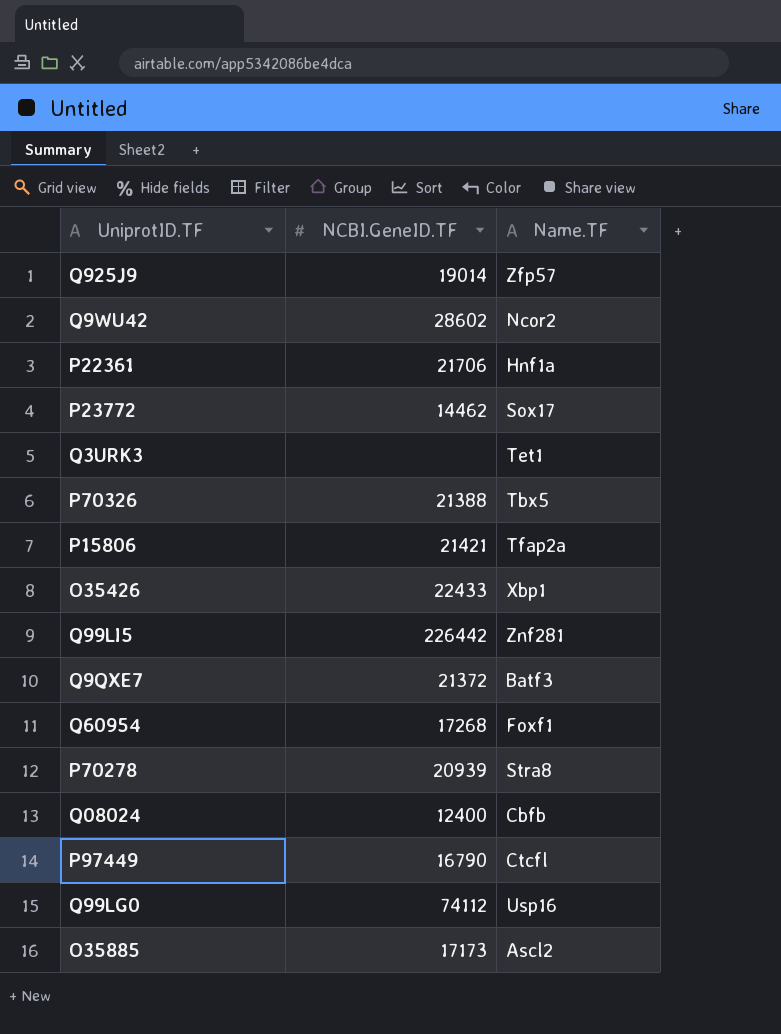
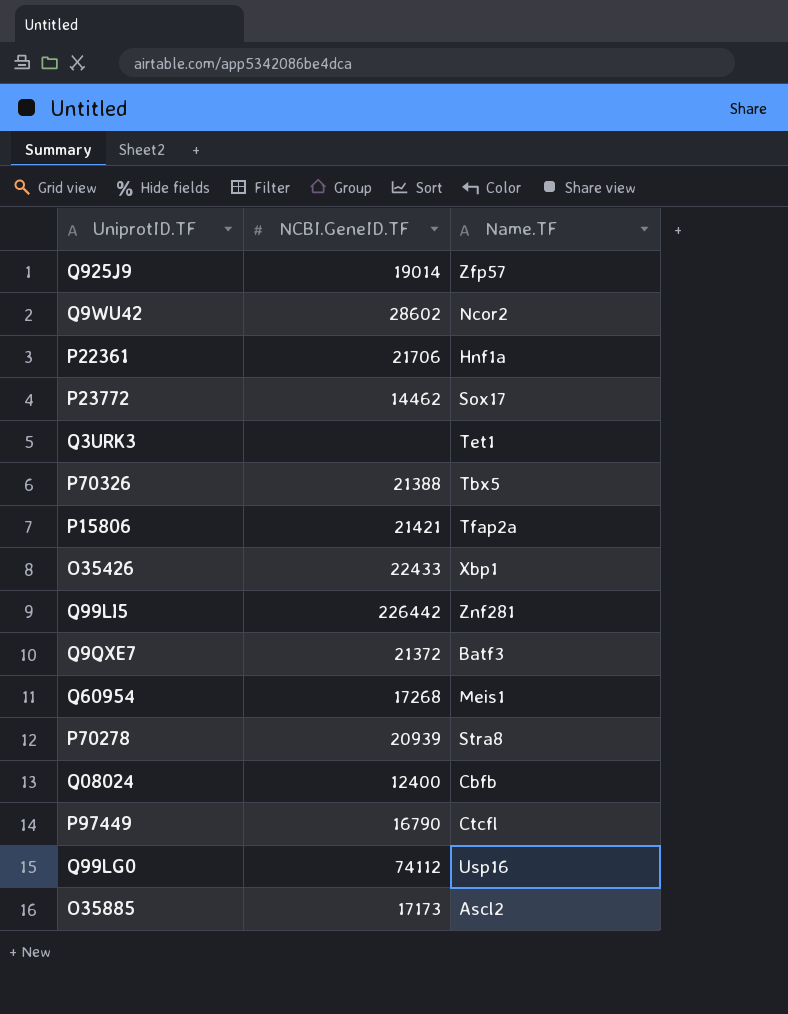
Q60954 | Name.TF: Foxf1 -> Meis1

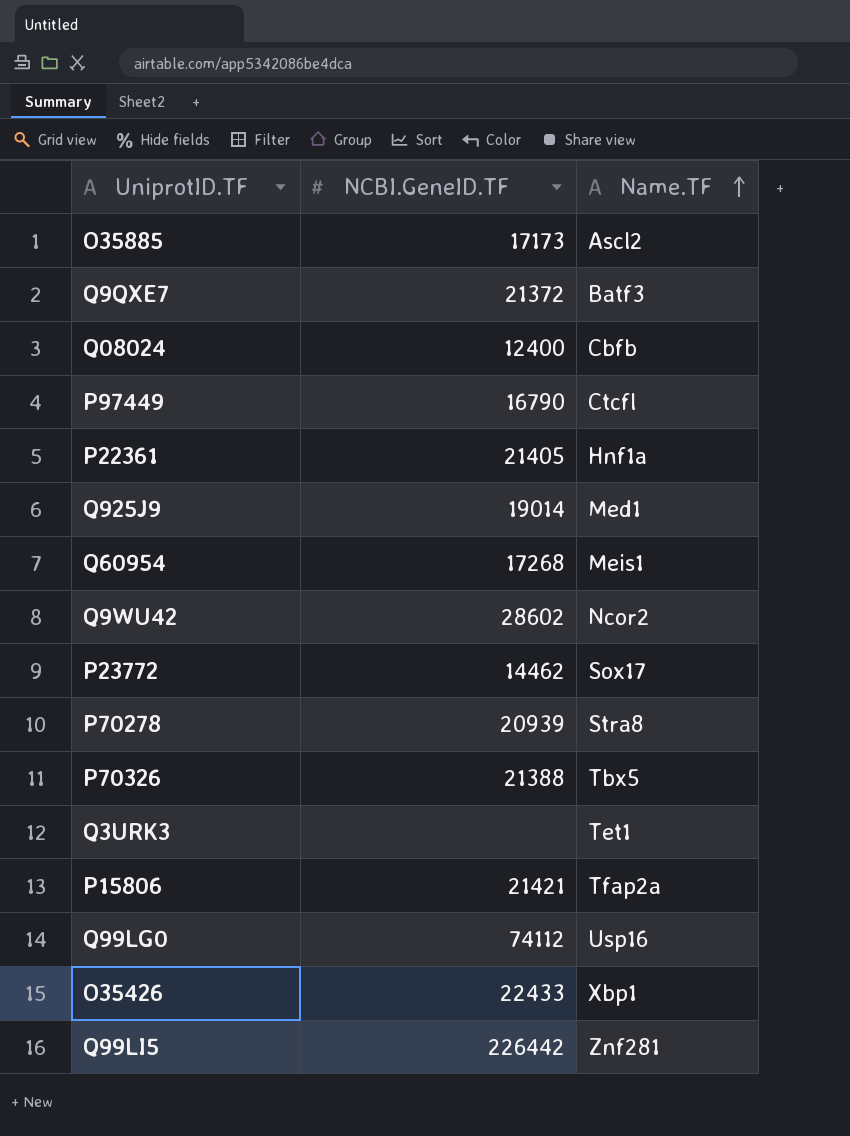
row order: none -> Name.TF ascending
P22361 | NCBI.GeneID.TF: 21706 -> 21405
Q925J9 | Name.TF: Zfp57 -> Med1

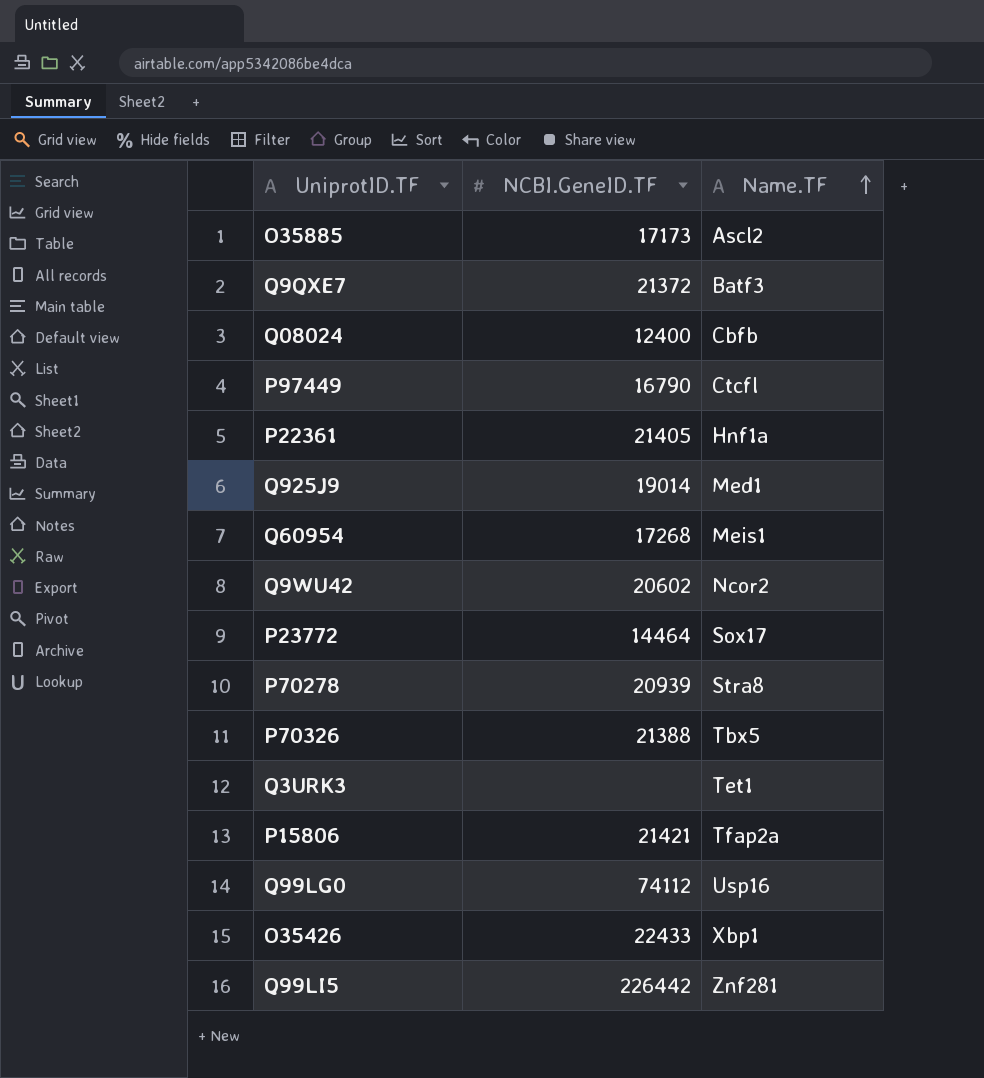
Q9WU42 | NCBI.GeneID.TF: 28602 -> 20602
P23772 | NCBI.GeneID.TF: 14462 -> 14464

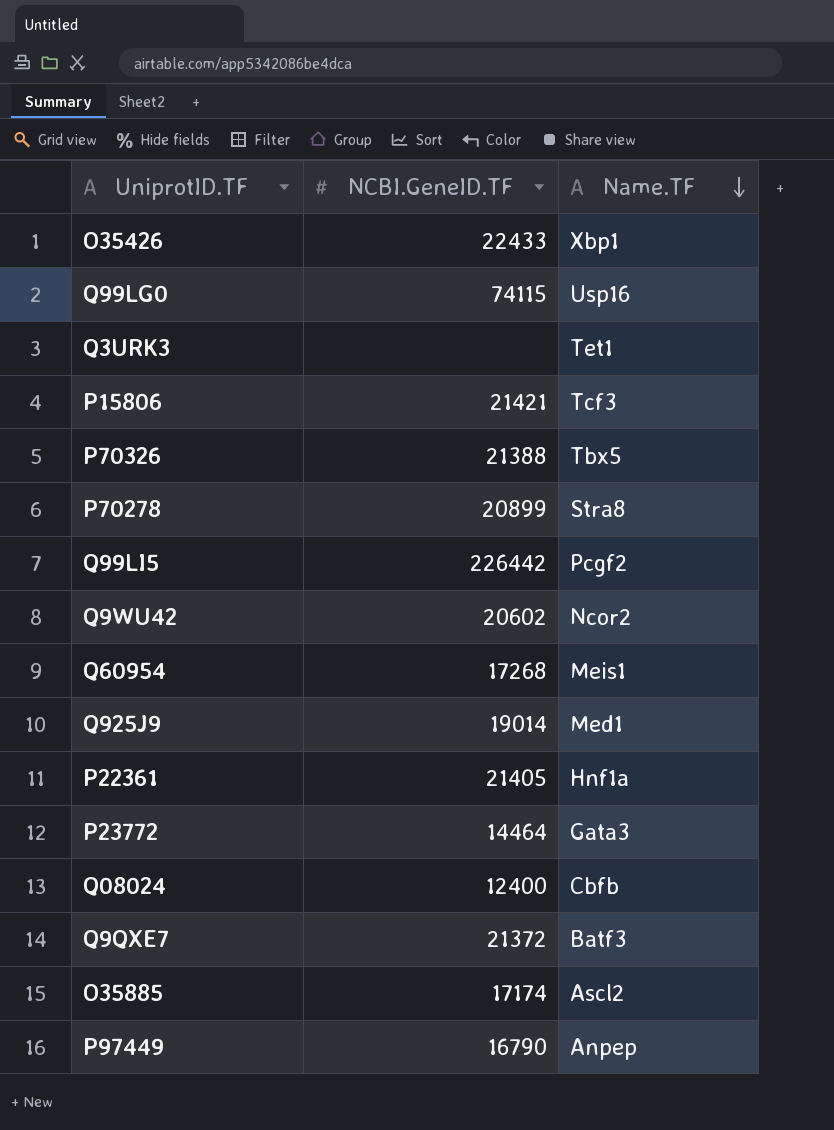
row order: Name.TF ascending -> Name.TF descending
Q99LG0 | NCBI.GeneID.TF: 74112 -> 74115
P15806 | Name.TF: Tfap2a -> Tcf3
P70278 | NCBI.GeneID.TF: 20939 -> 20899
Q99LI5 | Name.TF: Znf281 -> Pcgf2
P23772 | Name.TF: Sox17 -> Gata3
O35885 | NCBI.GeneID.TF: 17173 -> 17174
P97449 | Name.TF: Ctcfl -> Anpep

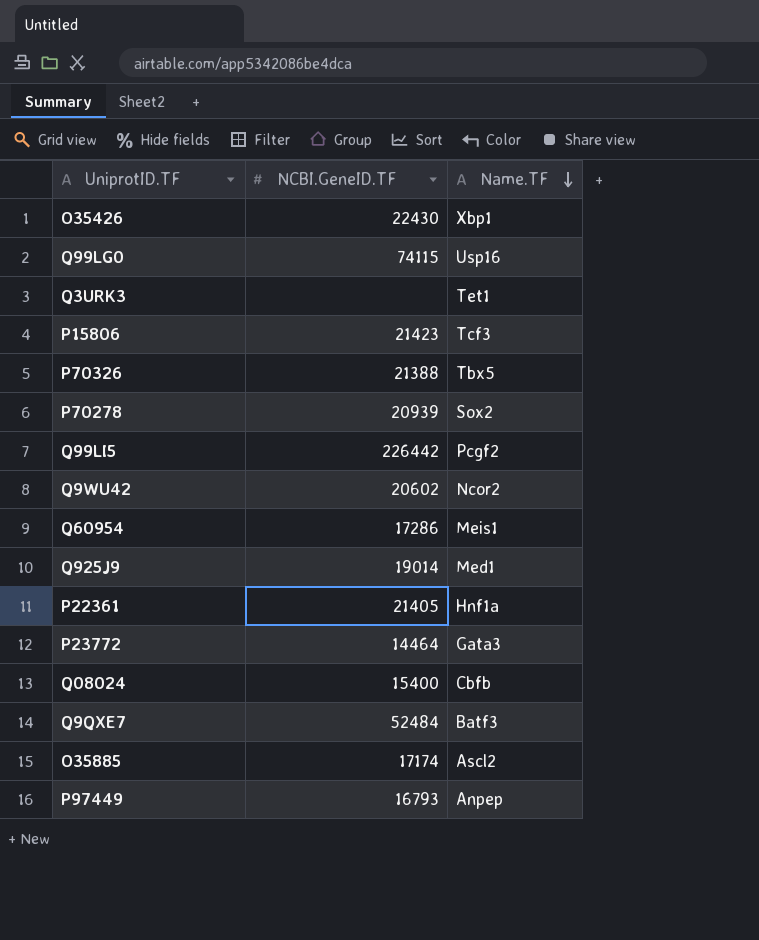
O35426 | NCBI.GeneID.TF: 22433 -> 22430
P15806 | NCBI.GeneID.TF: 21421 -> 21423
P70278 | NCBI.GeneID.TF: 20899 -> 20939
P70278 | Name.TF: Stra8 -> Sox2
Q60954 | NCBI.GeneID.TF: 17268 -> 17286
Q08024 | NCBI.GeneID.TF: 12400 -> 15400
Q9QXE7 | NCBI.GeneID.TF: 21372 -> 52484
P97449 | NCBI.GeneID.TF: 16790 -> 16793

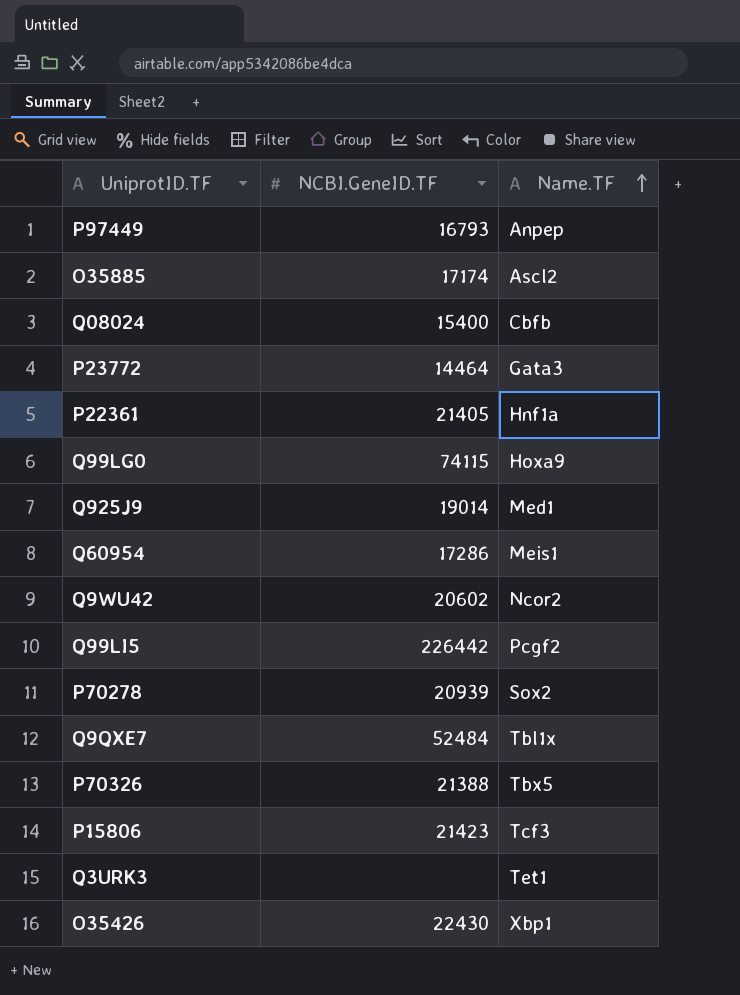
row order: Name.TF descending -> Name.TF ascending
Q99LG0 | Name.TF: Usp16 -> Hoxa9
Q9QXE7 | Name.TF: Batf3 -> Tbl1x

